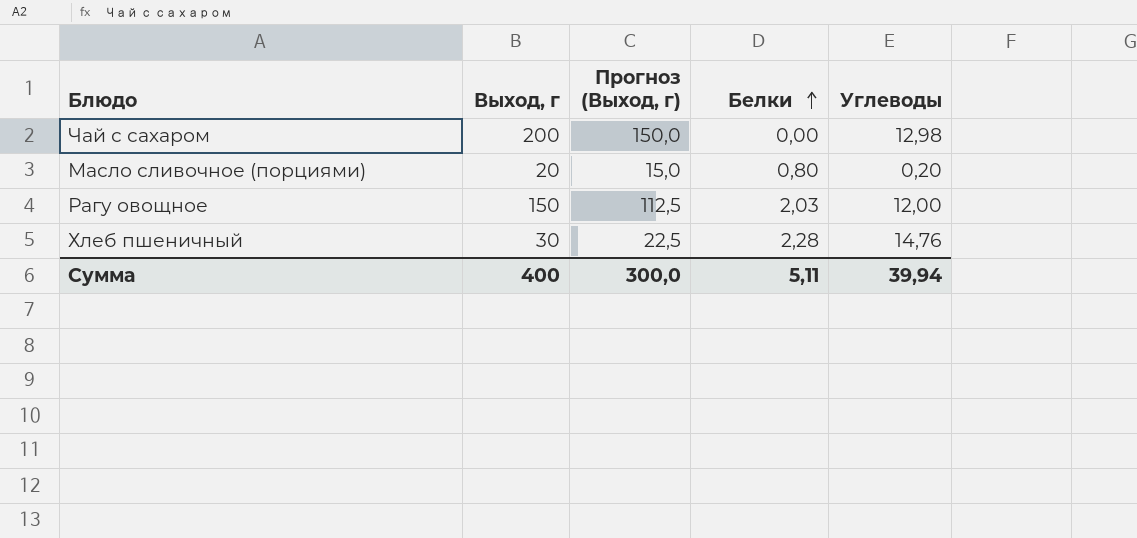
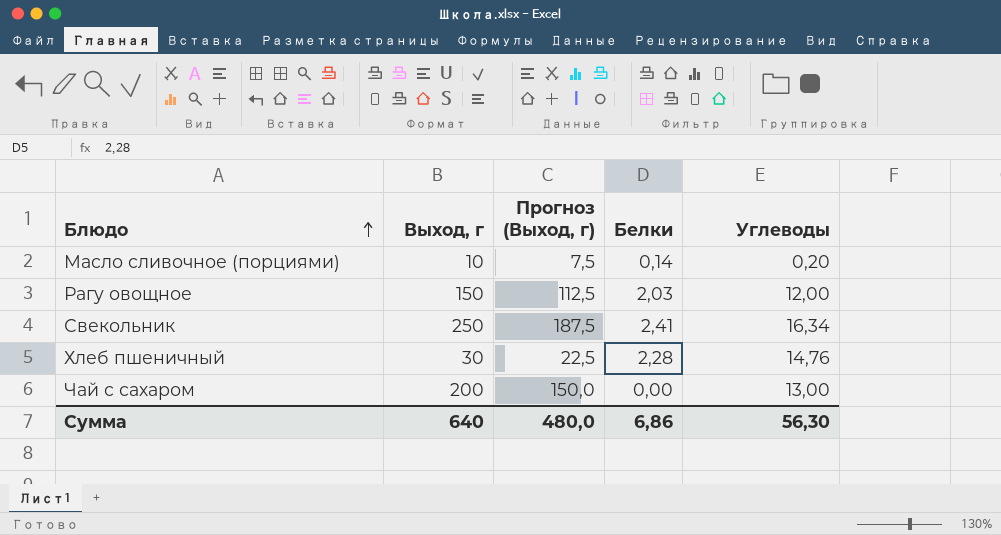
row order: Белки ascending -> Блюдо ascending
Масло сливочное (порциями) | Выход, г: 20 -> 10
Масло сливочное (порциями) | Прогноз (Выход, г): 15,0 -> 7,5
Масло сливочное (порциями) | Белки: 0,80 -> 0,14
row Свекольник: none -> 250 | 187,5 | 2,41 | 16,34
Чай с сахаром | Углеводы: 12,98 -> 13,00
Сумма | Выход, г: 400 -> 640
Сумма | Прогноз (Выход, г): 300,0 -> 480,0
Сумма | Белки: 5,11 -> 6,86
Сумма | Углеводы: 39,94 -> 56,30

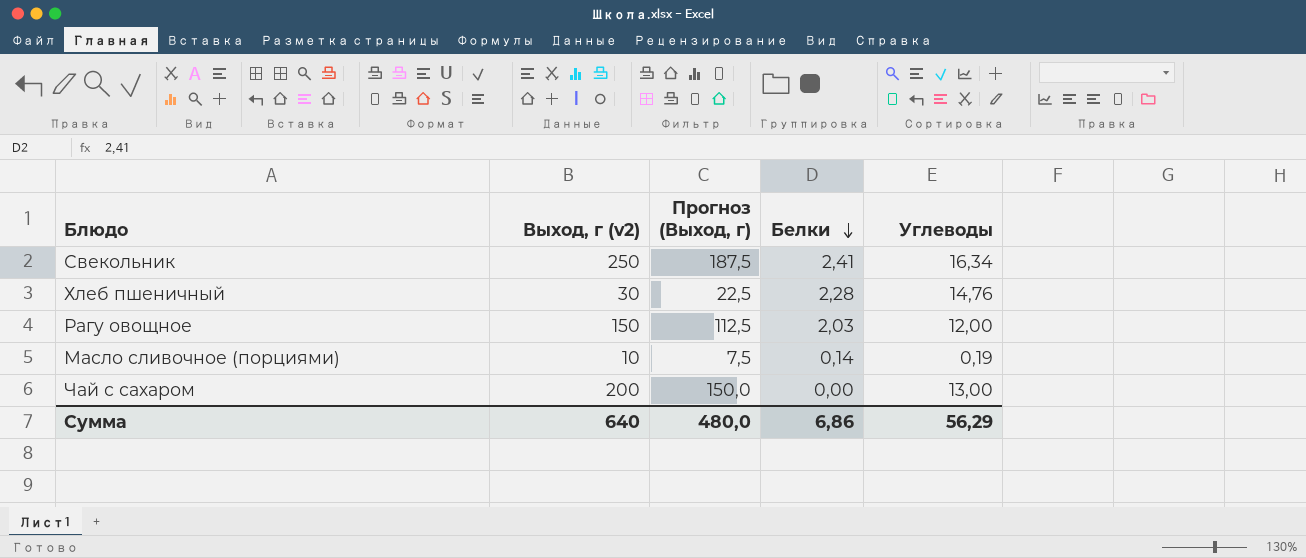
row order: Блюдо ascending -> Белки descending
column name: Выход, г -> Выход, г (v2)
Масло сливочное (порциями) | Углеводы: 0,20 -> 0,19
Сумма | Углеводы: 56,30 -> 56,29

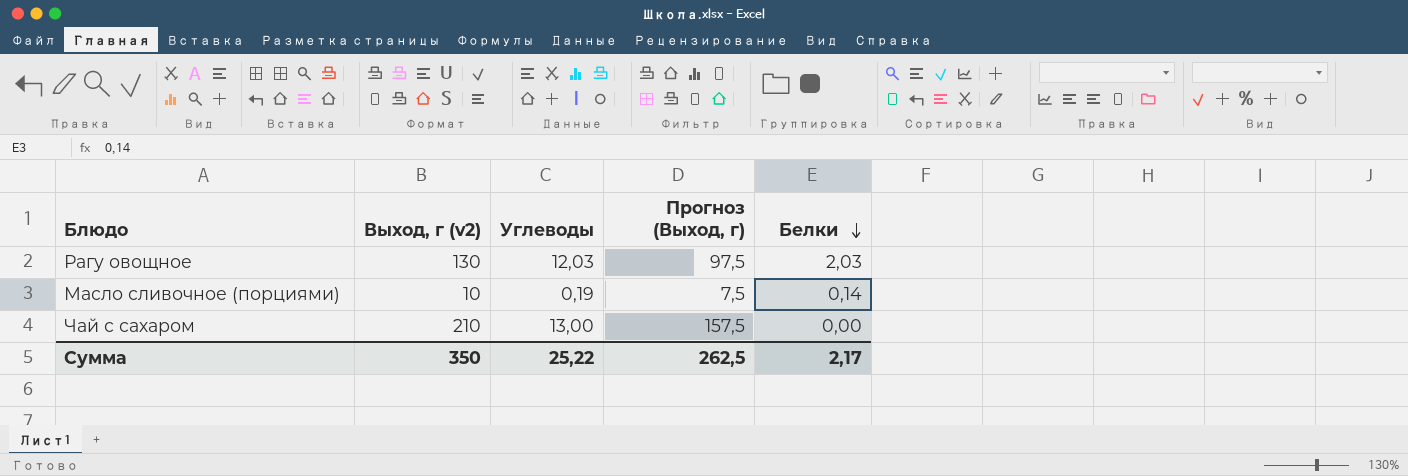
column Углеводы | position: 5 -> 3
row Свекольник: 250 | 187,5 | 2,41 | 16,34 -> none
row Хлеб пшеничный: 30 | 22,5 | 2,28 | 14,76 -> none
Рагу овощное | Выход, г (v2): 150 -> 130
Рагу овощное | Углеводы: 12,00 -> 12,03
Рагу овощное | Прогноз (Выход, г): 112,5 -> 97,5
Чай с сахаром | Выход, г (v2): 200 -> 210
Чай с сахаром | Прогноз (Выход, г): 150,0 -> 157,5
Сумма | Выход, г (v2): 640 -> 350
Сумма | Углеводы: 56,29 -> 25,22
Сумма | Прогноз (Выход, г): 480,0 -> 262,5
Сумма | Белки: 6,86 -> 2,17

